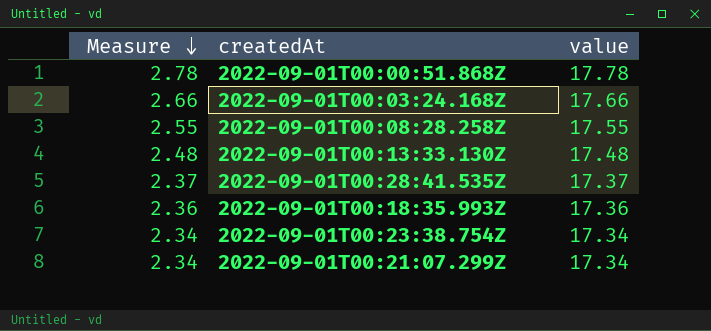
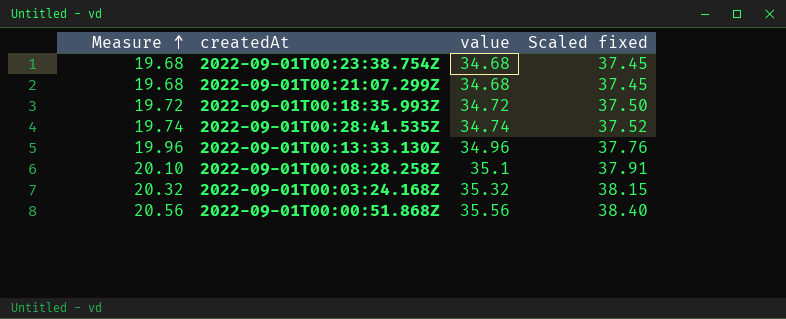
row order: Measure descending -> Measure ascending
column Scaled fixed | formula: none -> [value] * 1.08
2022-09-01T00:23:38.754Z | Measure: 2.34 -> 19.68
2022-09-01T00:23:38.754Z | value: 17.34 -> 34.68
2022-09-01T00:21:07.299Z | Measure: 2.34 -> 19.68
2022-09-01T00:21:07.299Z | value: 17.34 -> 34.68
2022-09-01T00:18:35.993Z | Measure: 2.36 -> 19.72
2022-09-01T00:18:35.993Z | value: 17.36 -> 34.72
2022-09-01T00:28:41.535Z | Measure: 2.37 -> 19.74
2022-09-01T00:28:41.535Z | value: 17.37 -> 34.74
2022-09-01T00:13:33.130Z | Measure: 2.48 -> 19.96
2022-09-01T00:13:33.130Z | value: 17.48 -> 34.96
2022-09-01T00:08:28.258Z | Measure: 2.55 -> 20.10
2022-09-01T00:08:28.258Z | value: 17.55 -> 35.1
2022-09-01T00:03:24.168Z | Measure: 2.66 -> 20.32
2022-09-01T00:03:24.168Z | value: 17.66 -> 35.32
2022-09-01T00:00:51.868Z | Measure: 2.78 -> 20.56
2022-09-01T00:00:51.868Z | value: 17.78 -> 35.56

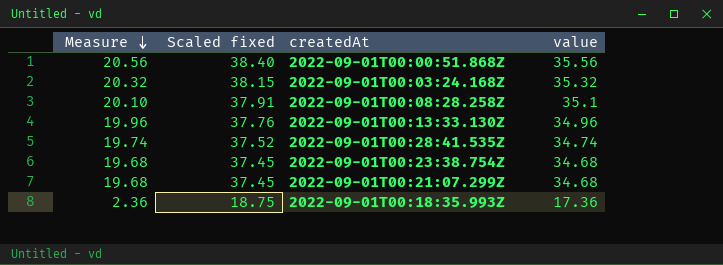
row order: Measure ascending -> Measure descending
column Scaled fixed | position: 4 -> 2
2022-09-01T00:18:35.993Z | Measure: 19.72 -> 2.36
2022-09-01T00:18:35.993Z | Scaled fixed: 37.50 -> 18.75
2022-09-01T00:18:35.993Z | value: 34.72 -> 17.36

